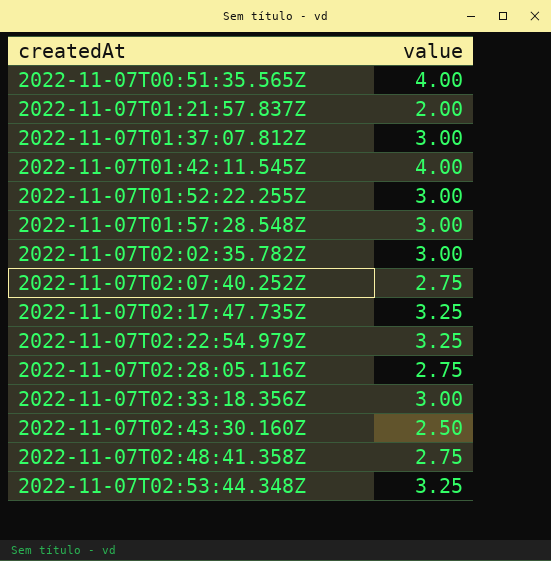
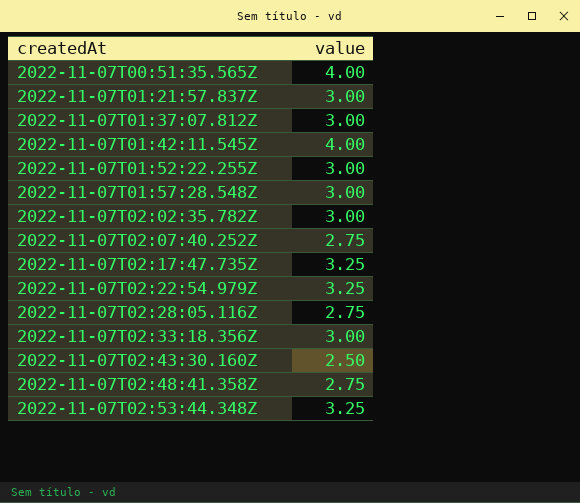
2022-11-07T01:21:57.837Z | value: 2.00 -> 3.00

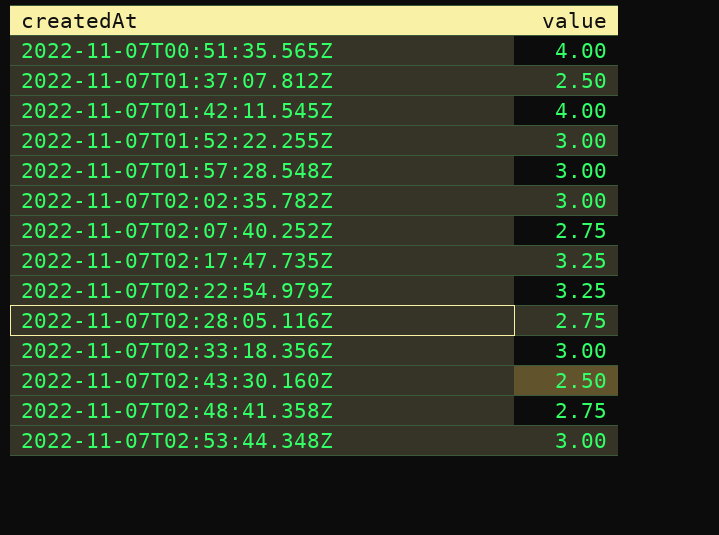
row 2022-11-07T01:21:57.837Z: 3.00 -> none
2022-11-07T01:37:07.812Z | value: 3.00 -> 2.50
2022-11-07T02:53:44.348Z | value: 3.25 -> 3.00

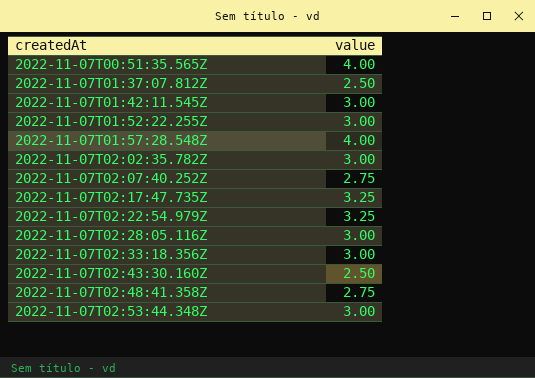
2022-11-07T01:42:11.545Z | value: 4.00 -> 3.00
2022-11-07T01:57:28.548Z | value: 3.00 -> 4.00
2022-11-07T02:28:05.116Z | value: 2.75 -> 3.00

